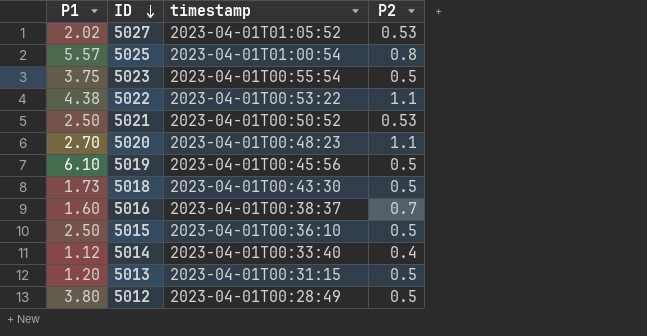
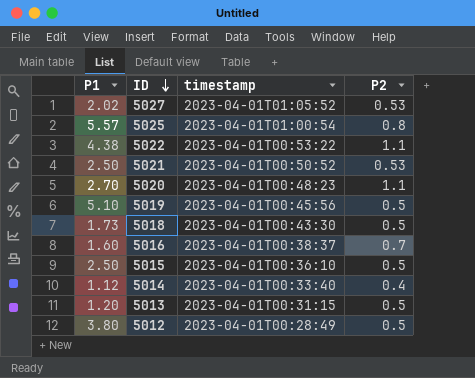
row 5023: 3.75 | 2023-04-01T00:55:54 | 0.5 -> none
5019 | P1: 6.10 -> 5.10

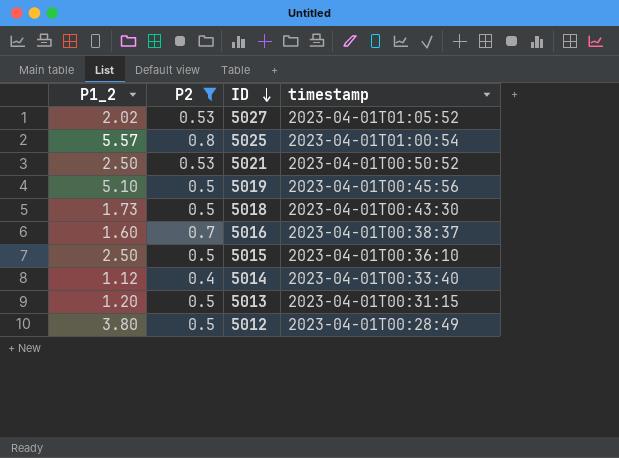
filter: none -> P2 != 1.1
column name: P1 -> P1_2
column P2 | position: 4 -> 2

